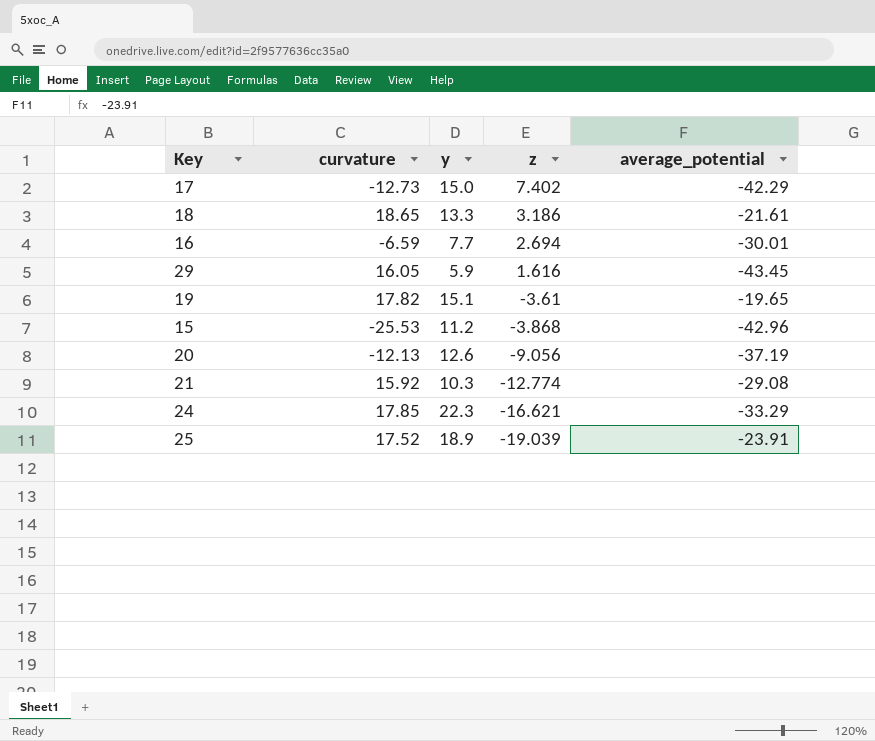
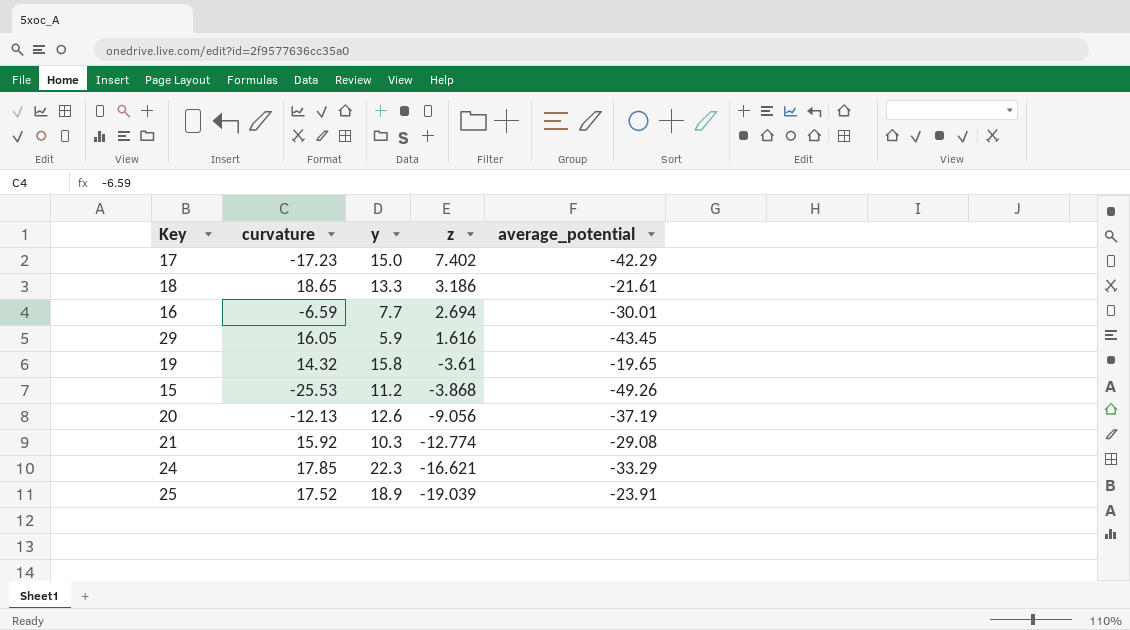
17 | curvature: -12.73 -> -17.23
19 | curvature: 17.82 -> 14.32
19 | y: 15.1 -> 15.8
15 | average_potential: -42.96 -> -49.26

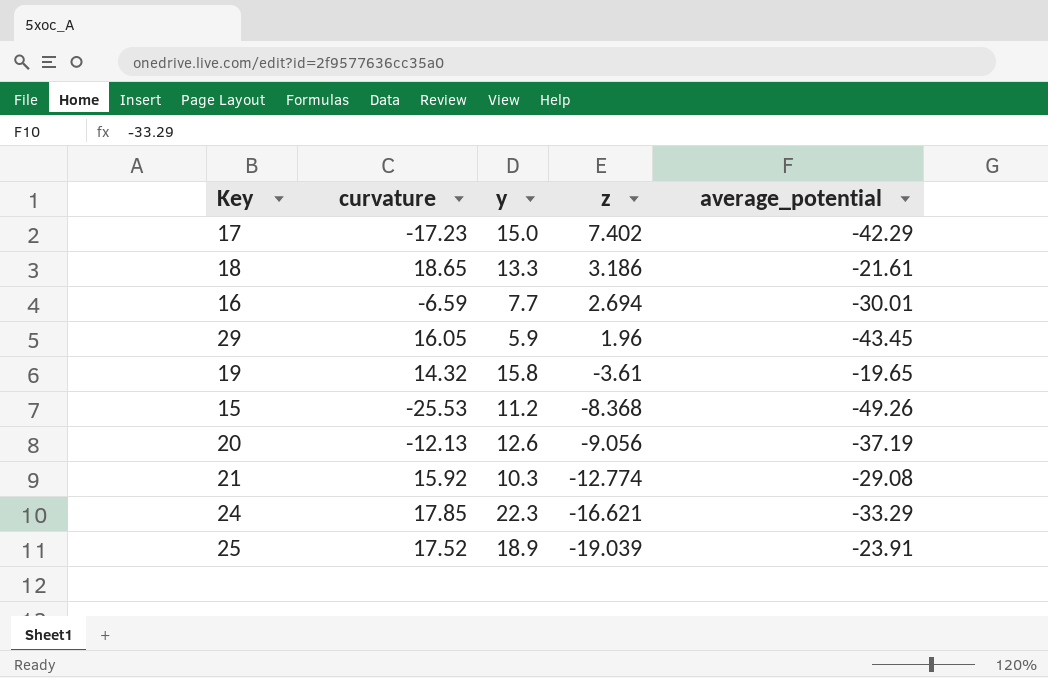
29 | z: 1.616 -> 1.96
15 | z: -3.868 -> -8.368

